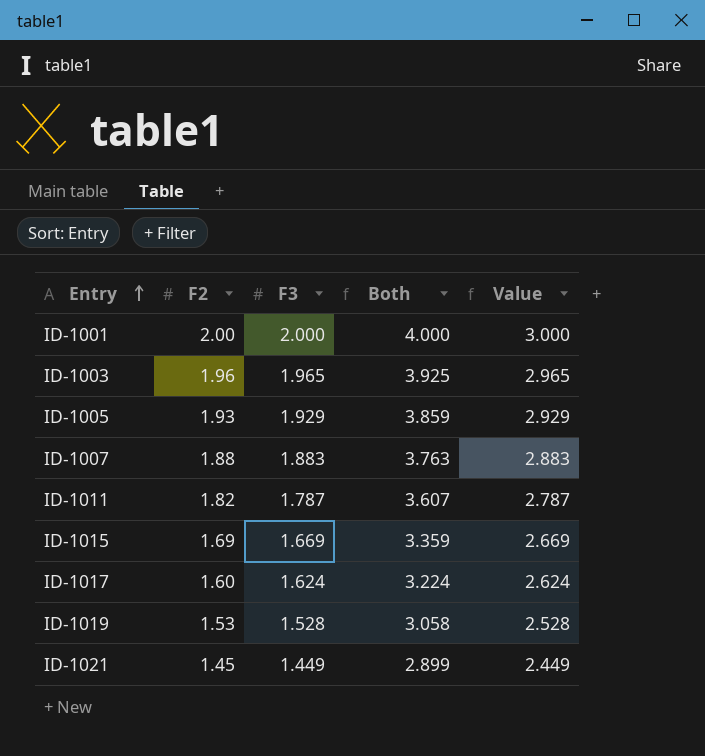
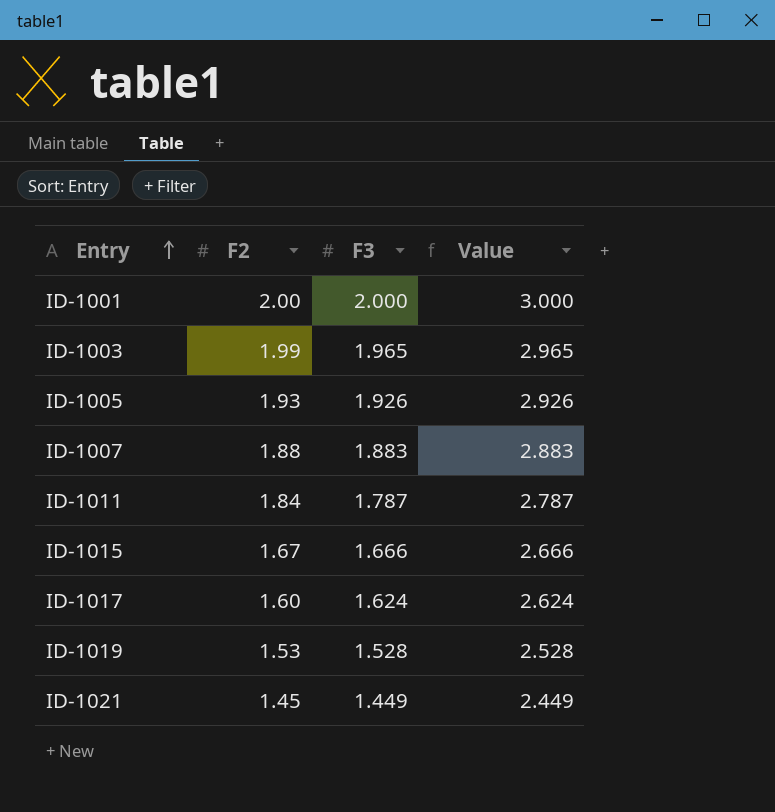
column Both | formula: [F2] + [F3] -> none
ID-1003 | F2: 1.96 -> 1.99
ID-1005 | F3: 1.929 -> 1.926
ID-1005 | Value: 2.929 -> 2.926
ID-1011 | F2: 1.82 -> 1.84
ID-1015 | F2: 1.69 -> 1.67
ID-1015 | F3: 1.669 -> 1.666
ID-1015 | Value: 2.669 -> 2.666

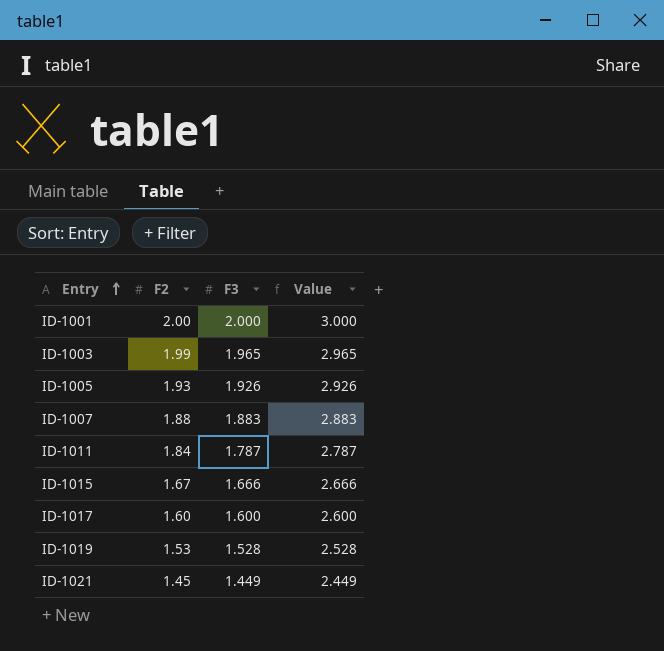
ID-1017 | F3: 1.624 -> 1.600
ID-1017 | Value: 2.624 -> 2.600

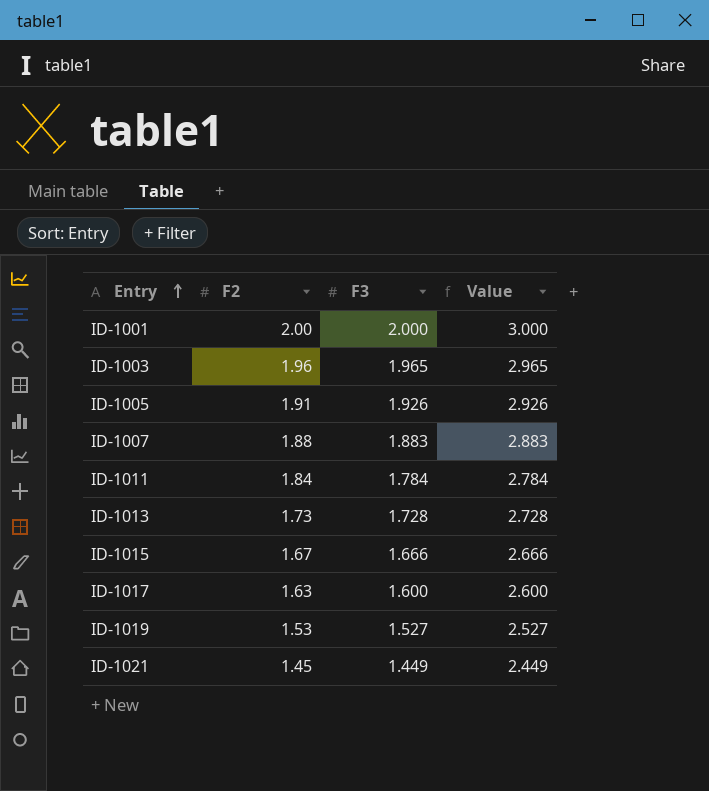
ID-1003 | F2: 1.99 -> 1.96
ID-1005 | F2: 1.93 -> 1.91
ID-1011 | F3: 1.787 -> 1.784
ID-1011 | Value: 2.787 -> 2.784
row ID-1013: none -> 1.73 | 1.728 | 2.728
ID-1017 | F2: 1.60 -> 1.63
ID-1019 | F3: 1.528 -> 1.527
ID-1019 | Value: 2.528 -> 2.527

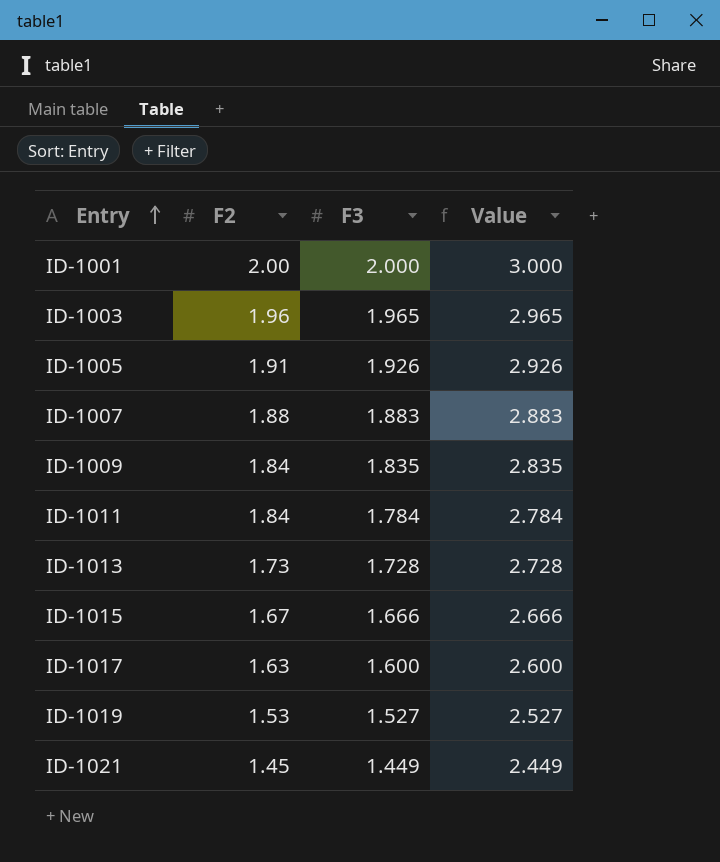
row ID-1009: none -> 1.84 | 1.835 | 2.835

